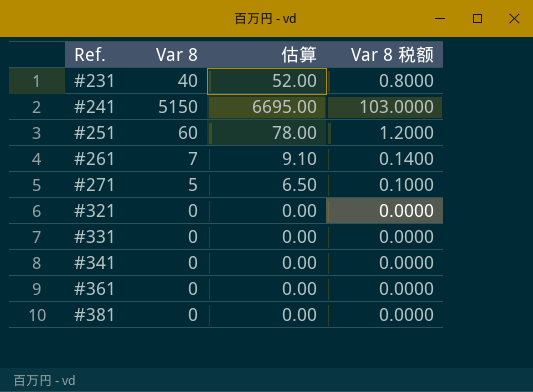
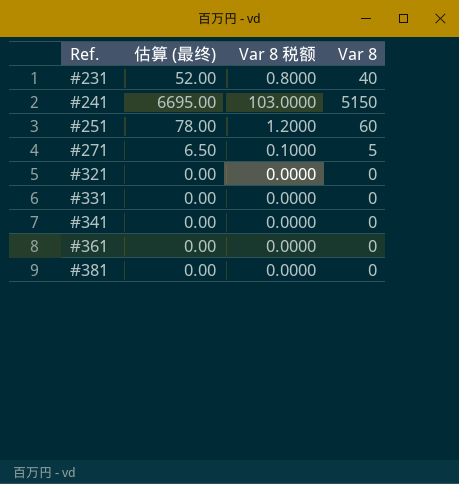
column name: 估算 -> 估算 (最终)
column Var 8 | position: 2 -> 4
row #261: 7 | 9.10 | 0.1400 -> none

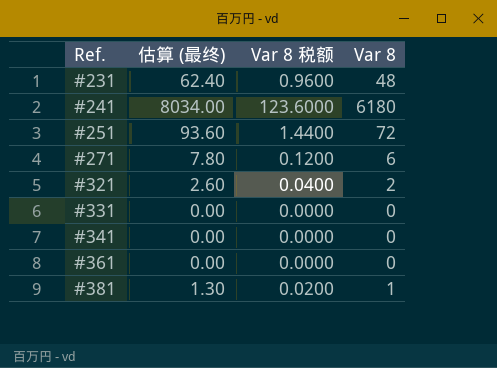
#231 | 估算 (最终): 52.00 -> 62.40
#231 | Var 8 税额: 0.8000 -> 0.9600
#231 | Var 8: 40 -> 48
#241 | 估算 (最终): 6695.00 -> 8034.00
#241 | Var 8 税额: 103.0000 -> 123.6000
#241 | Var 8: 5150 -> 6180
#251 | 估算 (最终): 78.00 -> 93.60
#251 | Var 8 税额: 1.2000 -> 1.4400
#251 | Var 8: 60 -> 72
#271 | 估算 (最终): 6.50 -> 7.80
#271 | Var 8 税额: 0.1000 -> 0.1200
#271 | Var 8: 5 -> 6
#321 | 估算 (最终): 0.00 -> 2.60
#321 | Var 8 税额: 0.0000 -> 0.0400
#321 | Var 8: 0 -> 2
#381 | 估算 (最终): 0.00 -> 1.30
#381 | Var 8 税额: 0.0000 -> 0.0200
#381 | Var 8: 0 -> 1

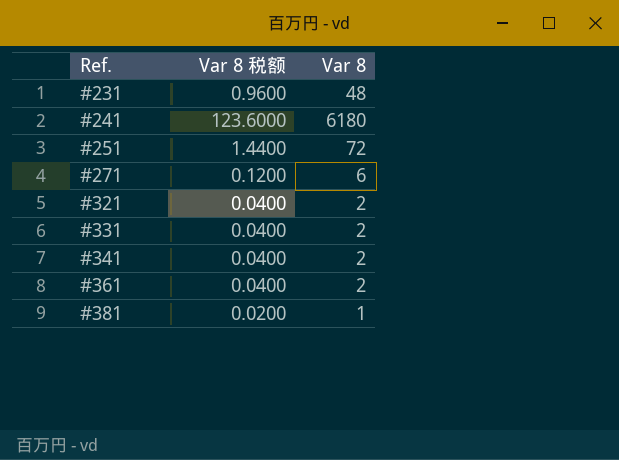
column 估算 (最终) | formula: [Var 8] * 1.3 -> none
#331 | Var 8 税额: 0.0000 -> 0.0400
#331 | Var 8: 0 -> 2
#341 | Var 8 税额: 0.0000 -> 0.0400
#341 | Var 8: 0 -> 2
#361 | Var 8 税额: 0.0000 -> 0.0400
#361 | Var 8: 0 -> 2

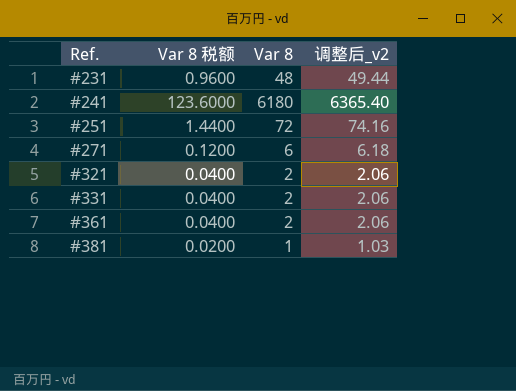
column 调整后_v2 | formula: none -> [Var 8] * 1.03
row #341: 0.0400 | 2 -> none

